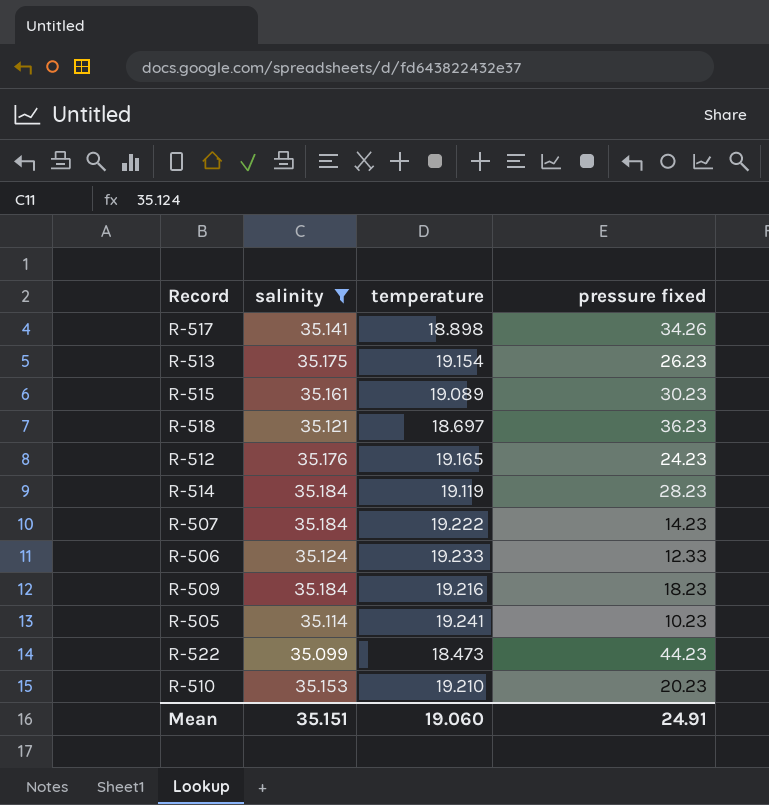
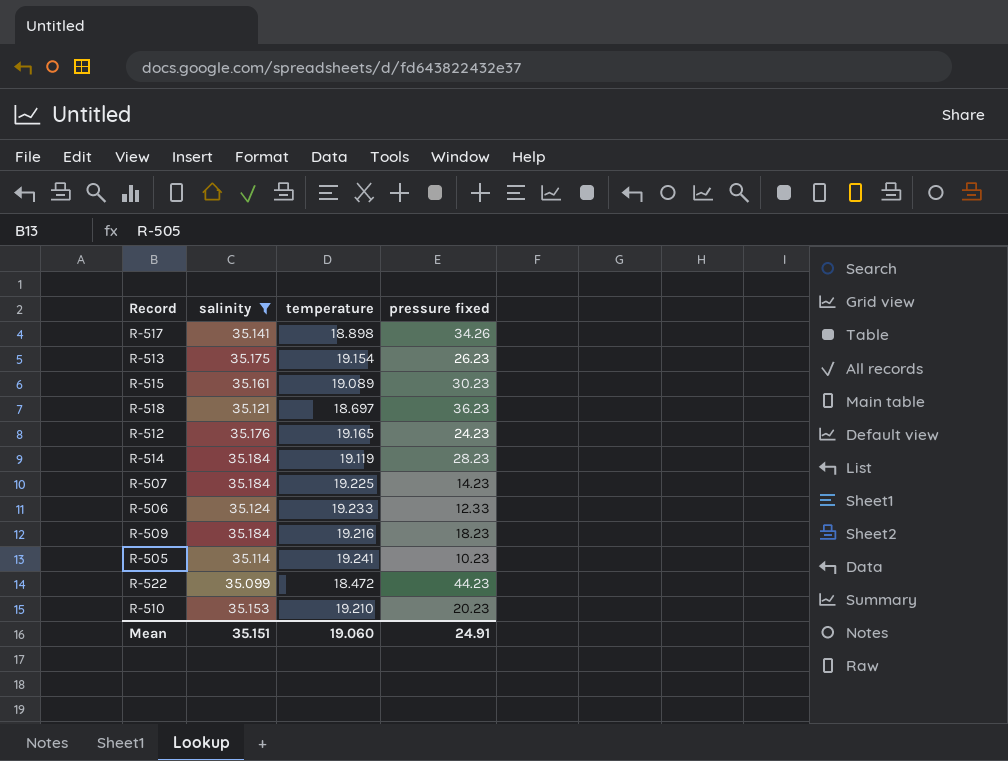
R-507 | temperature: 19.222 -> 19.225
R-522 | temperature: 18.473 -> 18.472

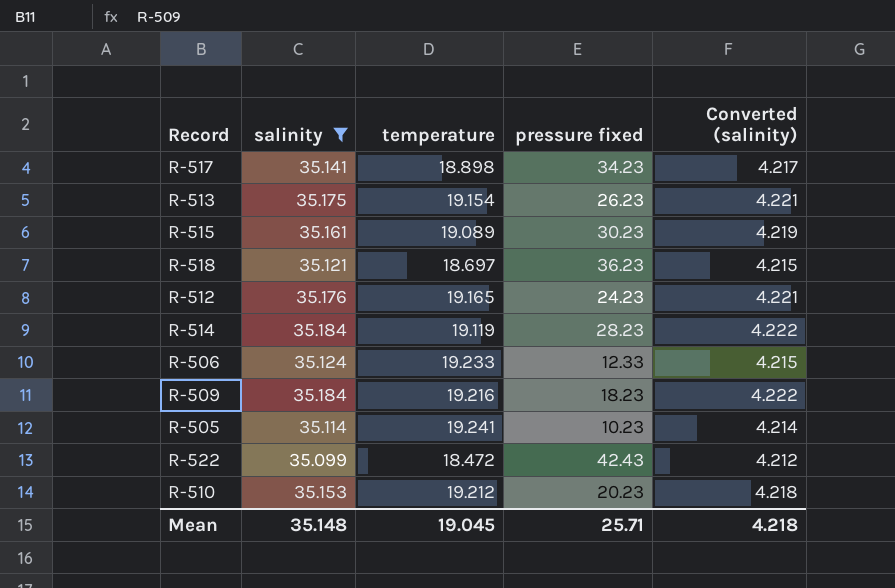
column Converted (salinity) | formula: none -> [salinity] * 0.12
row R-507: 35.184 | 19.225 | 14.23 -> none
R-517 | pressure fixed: 34.26 -> 34.23
R-522 | pressure fixed: 44.23 -> 42.43
R-510 | temperature: 19.210 -> 19.212
Mean | salinity: 35.151 -> 35.148
Mean | temperature: 19.060 -> 19.045
Mean | pressure fixed: 24.91 -> 25.71

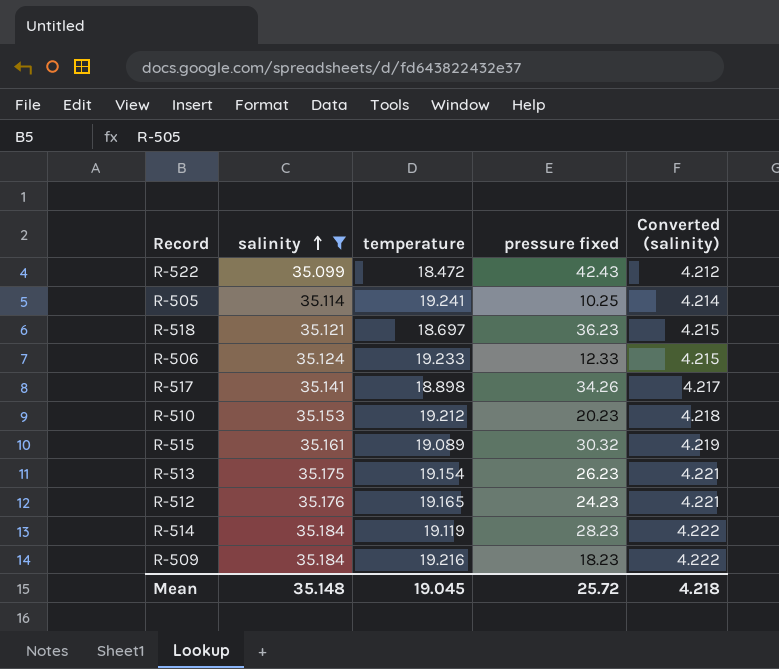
row order: none -> salinity ascending
R-505 | pressure fixed: 10.23 -> 10.25
R-517 | pressure fixed: 34.23 -> 34.26
R-515 | pressure fixed: 30.23 -> 30.32
Mean | pressure fixed: 25.71 -> 25.72

